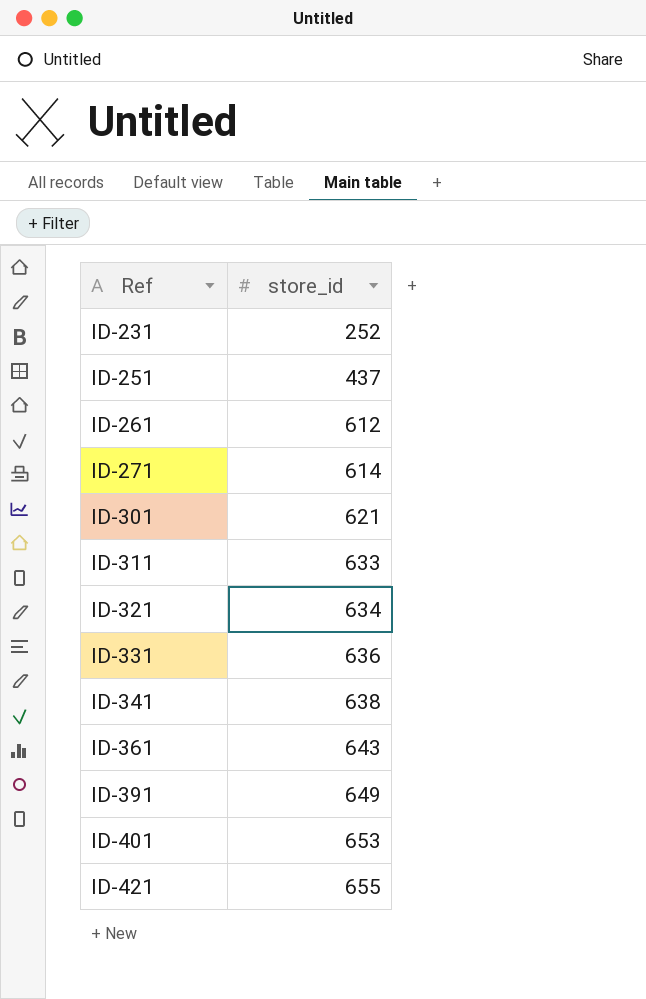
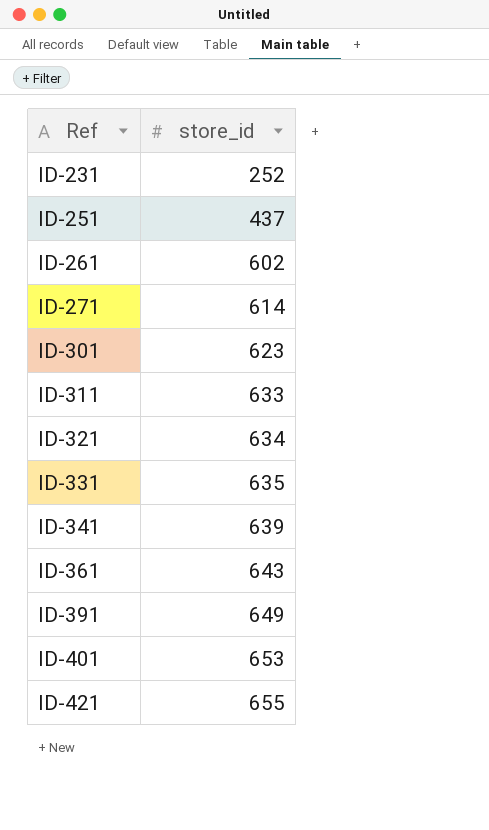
ID-261 | store_id: 612 -> 602
ID-301 | store_id: 621 -> 623
ID-331 | store_id: 636 -> 635
ID-341 | store_id: 638 -> 639

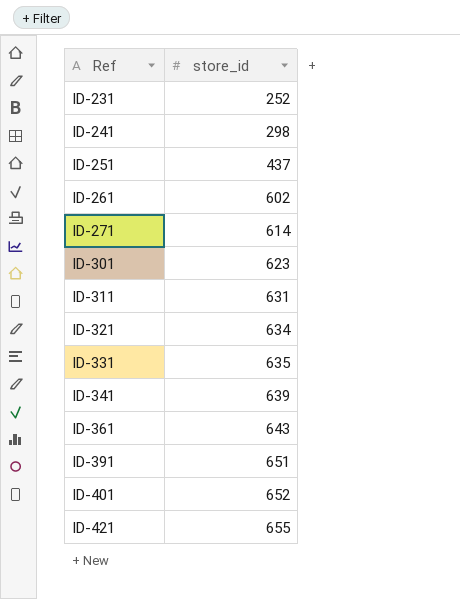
row ID-241: none -> 298
ID-311 | store_id: 633 -> 631
ID-391 | store_id: 649 -> 651
ID-401 | store_id: 653 -> 652

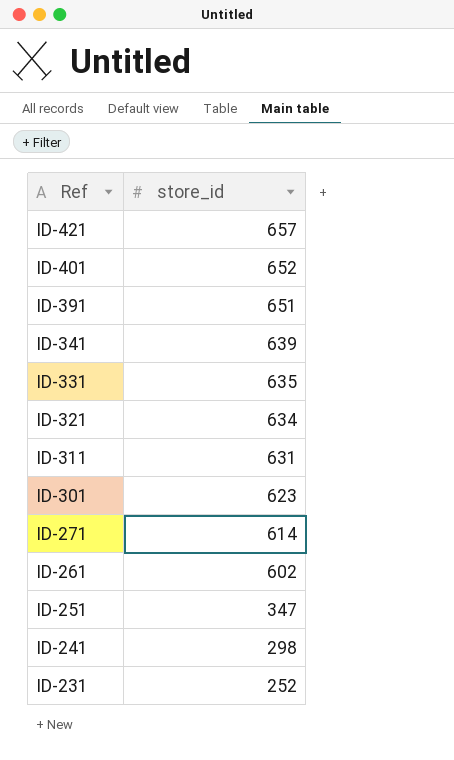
row order: Ref ascending -> Ref descending
row ID-361: 643 -> none
ID-421 | store_id: 655 -> 657
ID-251 | store_id: 437 -> 347

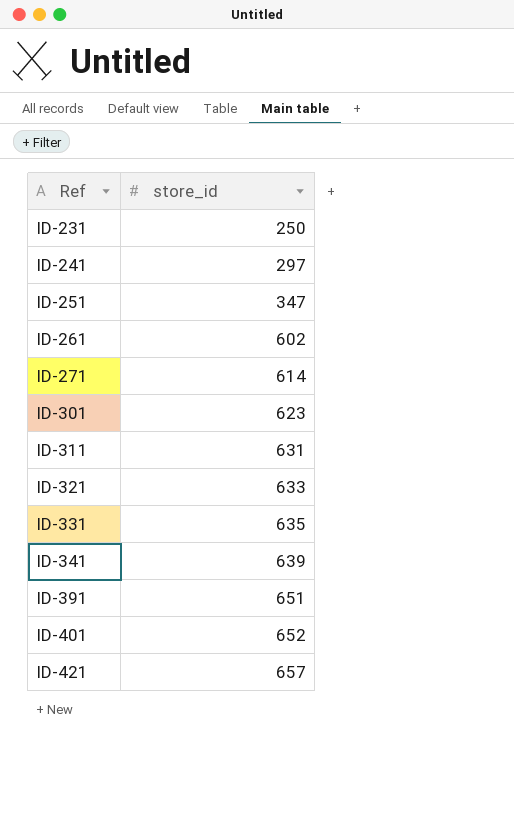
row order: Ref descending -> Ref ascending
ID-231 | store_id: 252 -> 250
ID-241 | store_id: 298 -> 297
ID-321 | store_id: 634 -> 633

